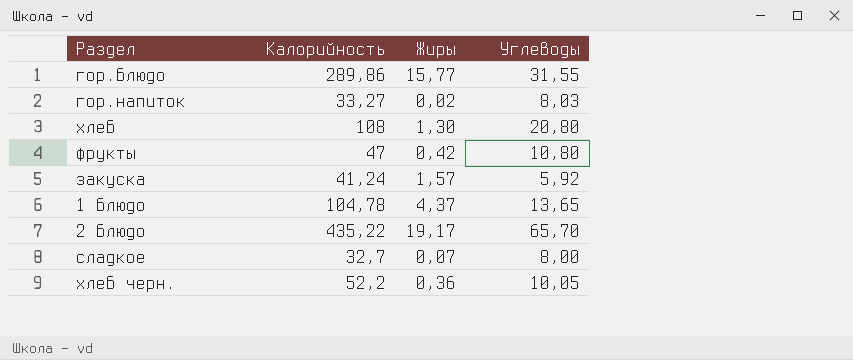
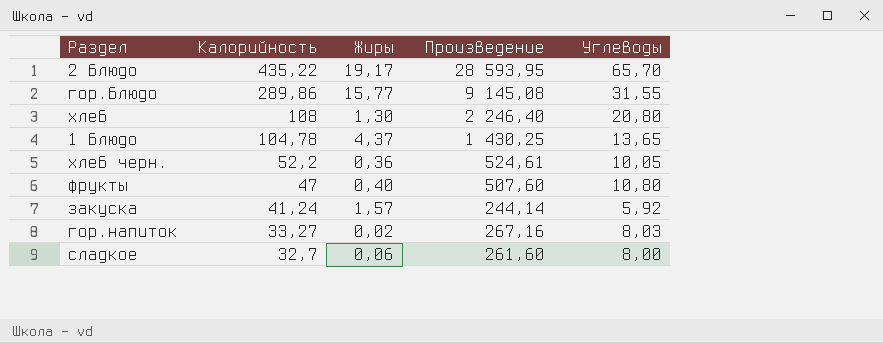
row order: none -> Калорийность descending
column Произведение | formula: none -> [Калорийность] * [Углеводы]
фрукты | Жиры: 0,42 -> 0,40
сладкое | Жиры: 0,07 -> 0,06

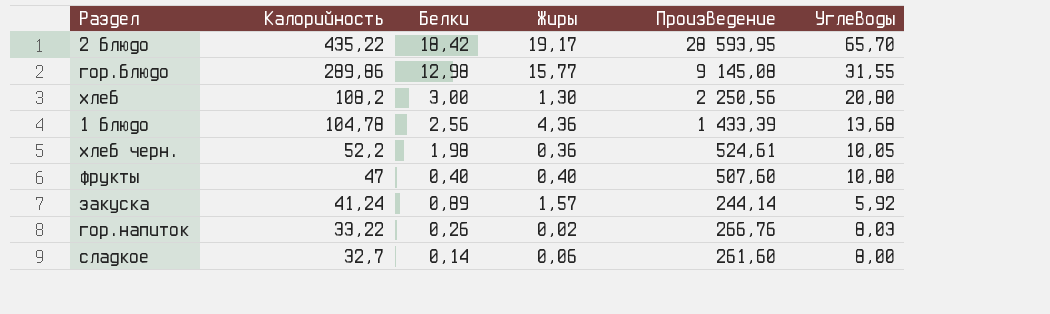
column Белки | position: none -> 3
хлеб | Калорийность: 108 -> 108,2
хлеб | Произведение: 2 246,40 -> 2 250,56
1 блюдо | Жиры: 4,37 -> 4,36
1 блюдо | Произведение: 1 430,25 -> 1 433,39
1 блюдо | Углеводы: 13,65 -> 13,68
гор.напиток | Калорийность: 33,27 -> 33,22
гор.напиток | Произведение: 267,16 -> 266,76

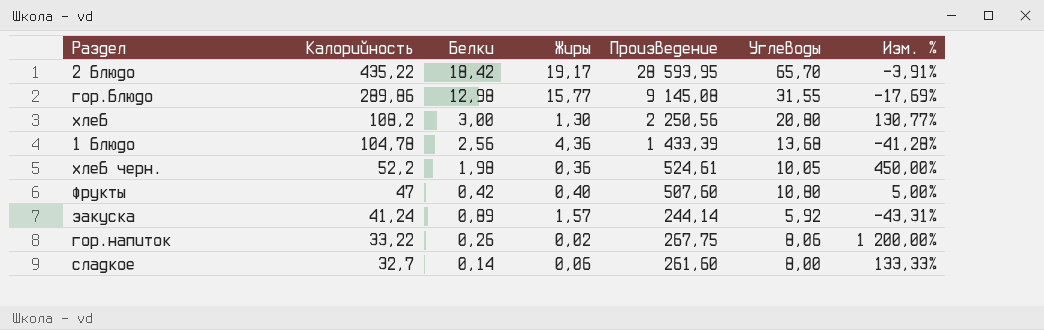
column Изм. % | formula: none -> ([Белки] - [Жиры]) / [Жиры]
фрукты | Белки: 0,40 -> 0,42
гор.напиток | Произведение: 266,76 -> 267,75
гор.напиток | Углеводы: 8,03 -> 8,06

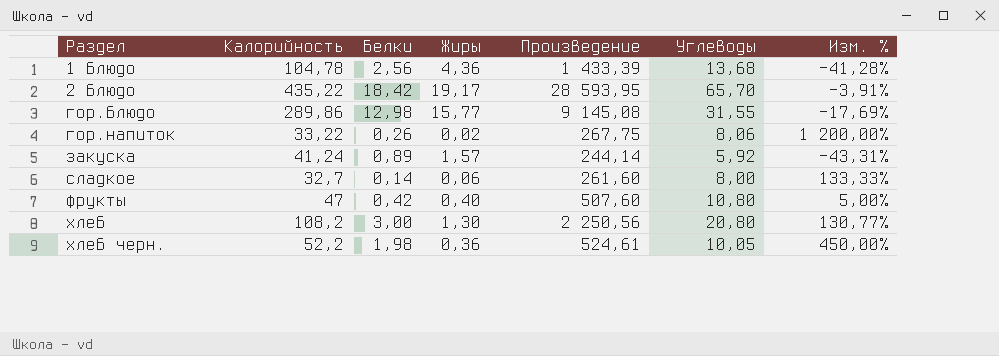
row order: Калорийность descending -> Раздел ascending

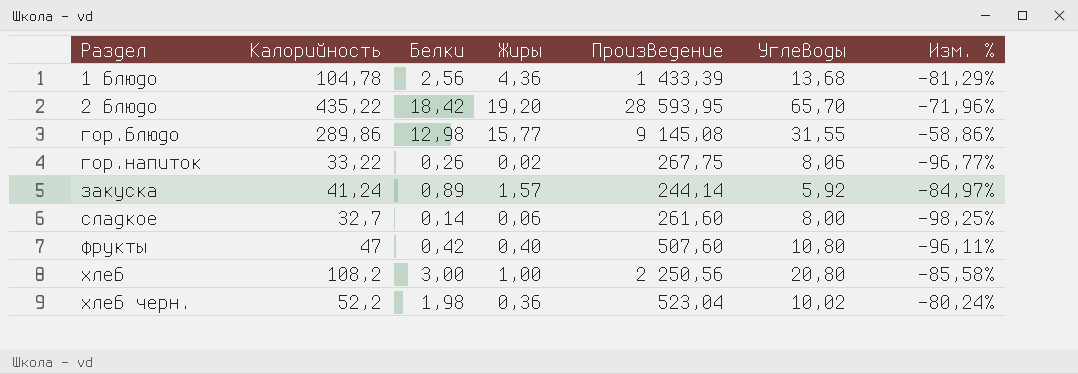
column Изм. % | formula: ([Белки] - [Жиры]) / [Жиры] -> ([Белки] - [Углеводы]) / [Углеводы]
2 блюдо | Жиры: 19,17 -> 19,20
хлеб | Жиры: 1,30 -> 1,00
хлеб черн. | Произведение: 524,61 -> 523,04
хлеб черн. | Углеводы: 10,05 -> 10,02

